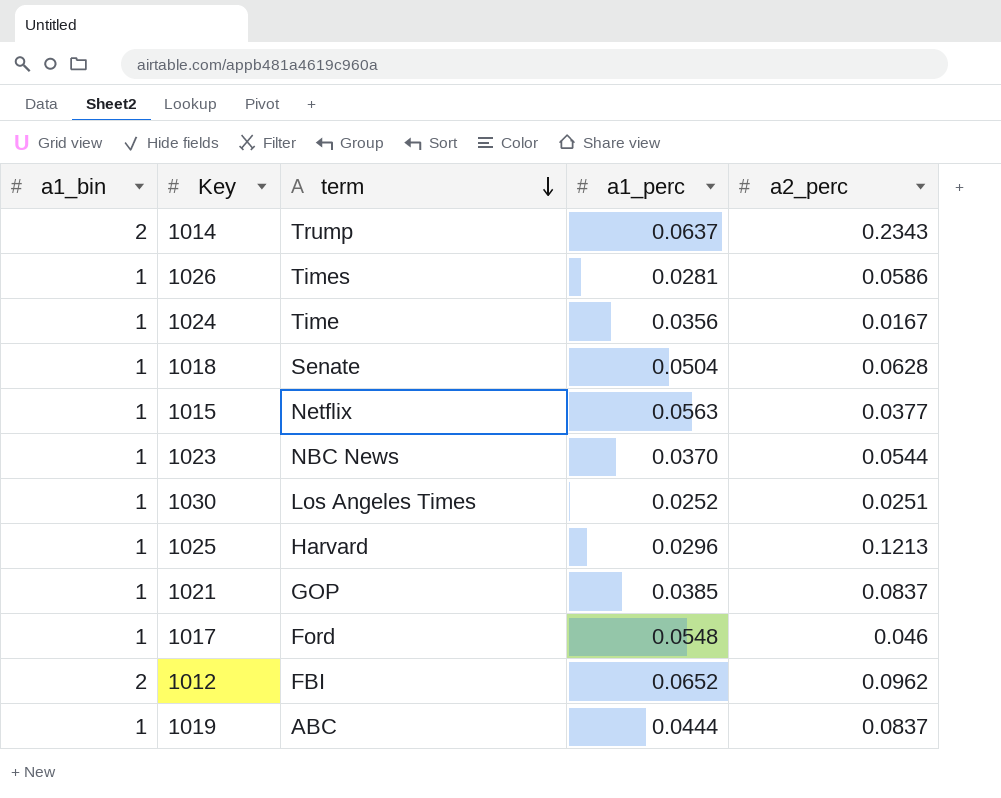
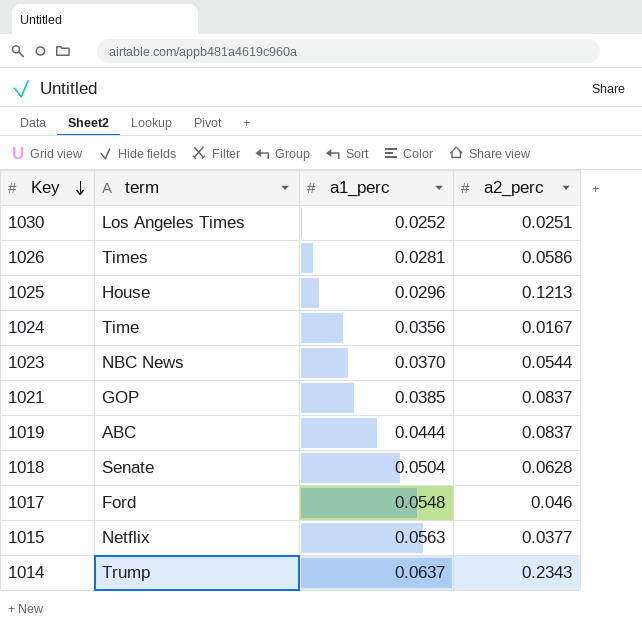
row order: term descending -> Key descending
column a1_bin | position: 1 -> none
row 1012: 2 | FBI | 0.0652 | 0.0962 -> none
1025 | term: Harvard -> House

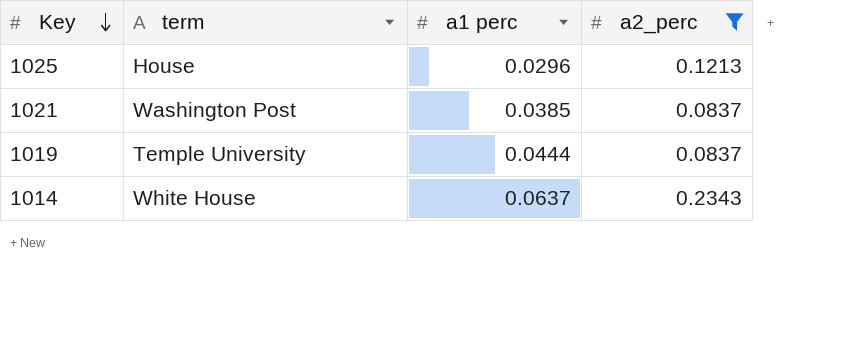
filter: none -> a2_perc >= 0.0837
column name: a1_perc -> a1 perc
1021 | term: GOP -> Washington Post
1019 | term: ABC -> Temple University
1014 | term: Trump -> White House

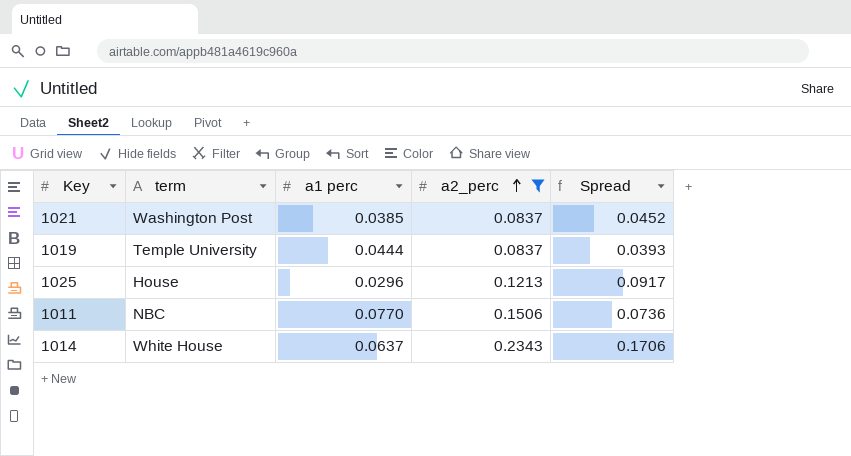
row order: Key descending -> a2_perc ascending
column Spread | formula: none -> [a2_perc] - [a1 perc]
row 1011: none -> NBC | 0.0770 | 0.1506 | 0.0736

